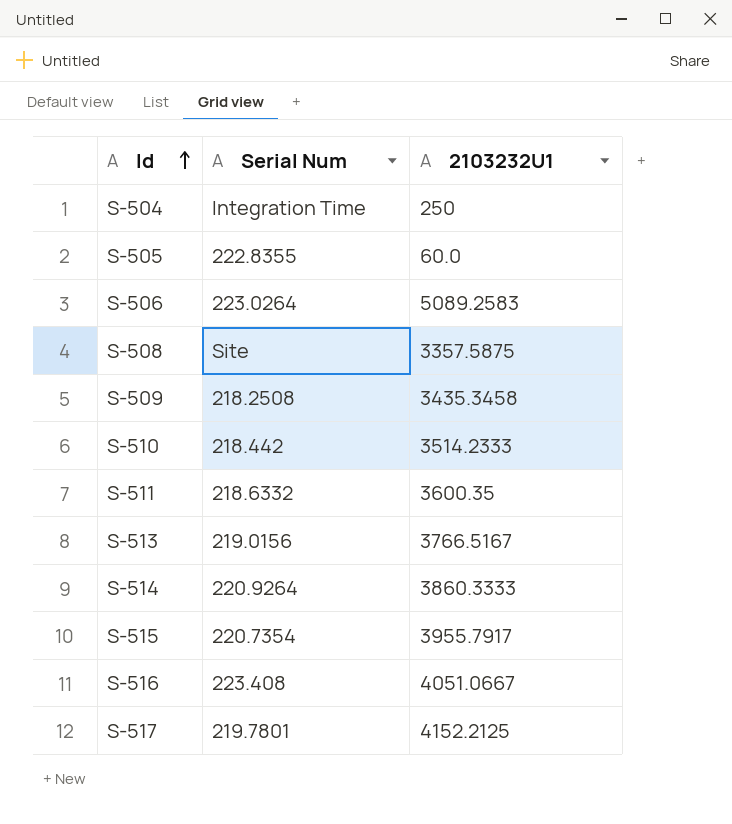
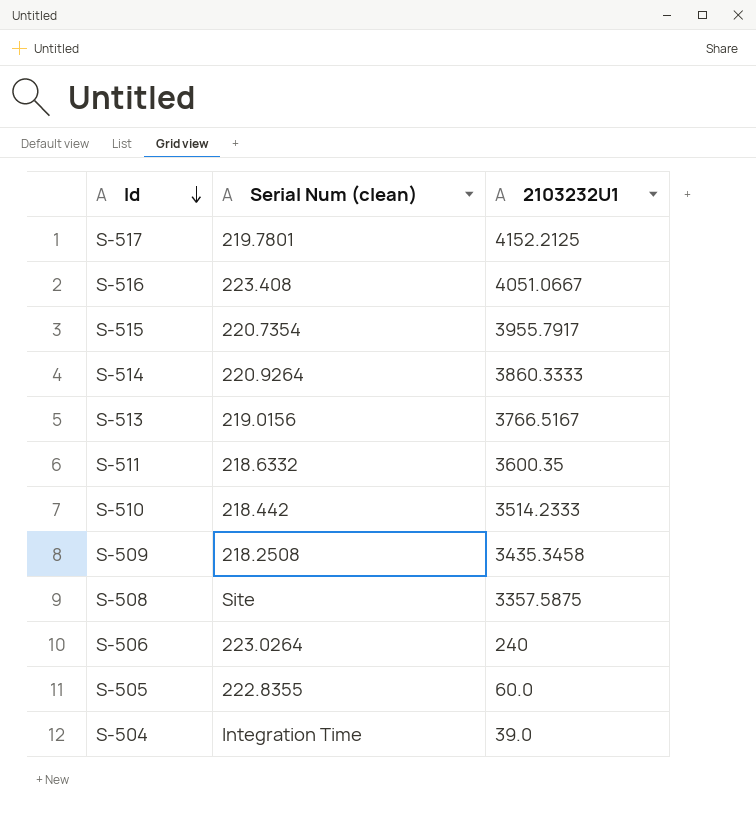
row order: Id ascending -> Id descending
column name: Serial Num -> Serial Num (clean)
S-506 | 2103232U1: 5089.2583 -> 240
S-504 | 2103232U1: 250 -> 39.0

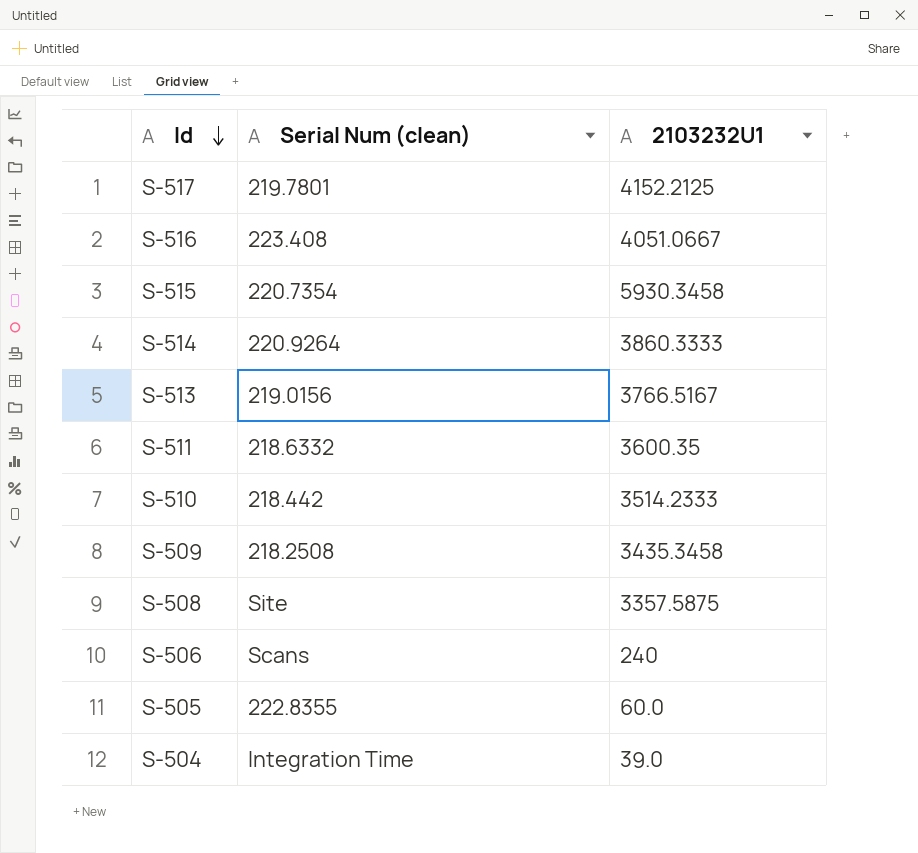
S-515 | 2103232U1: 3955.7917 -> 5930.3458
S-506 | Serial Num (clean): 223.0264 -> Scans

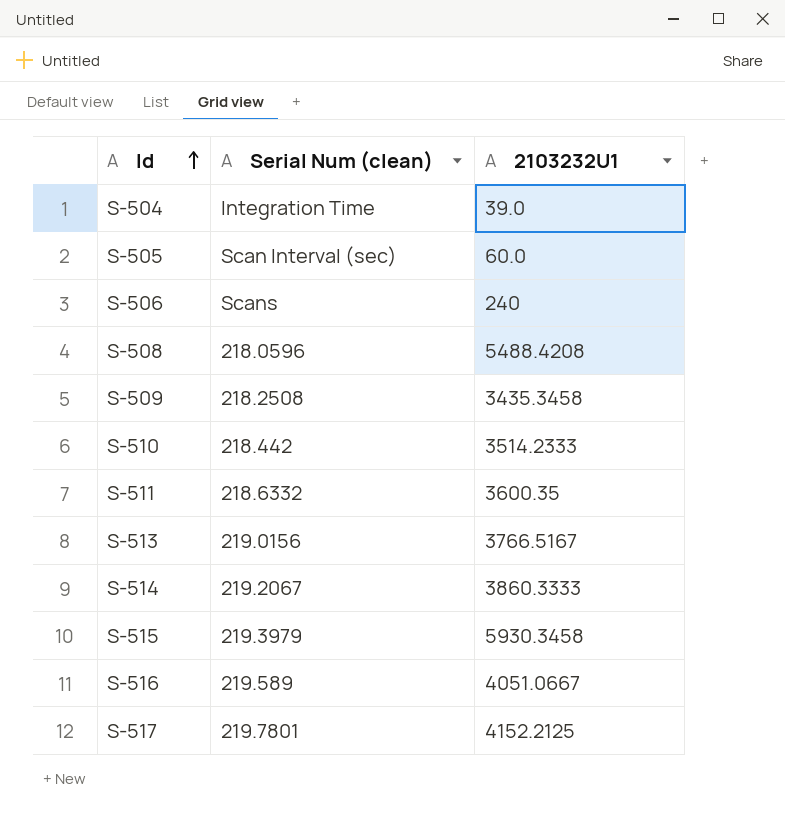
row order: Id descending -> Id ascending
S-505 | Serial Num (clean): 222.8355 -> Scan Interval (sec)
S-508 | Serial Num (clean): Site -> 218.0596
S-508 | 2103232U1: 3357.5875 -> 5488.4208
S-514 | Serial Num (clean): 220.9264 -> 219.2067
S-515 | Serial Num (clean): 220.7354 -> 219.3979
S-516 | Serial Num (clean): 223.408 -> 219.589

